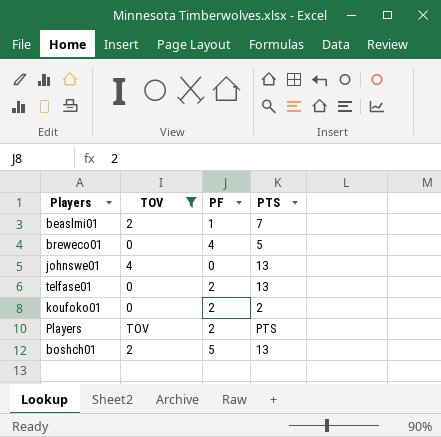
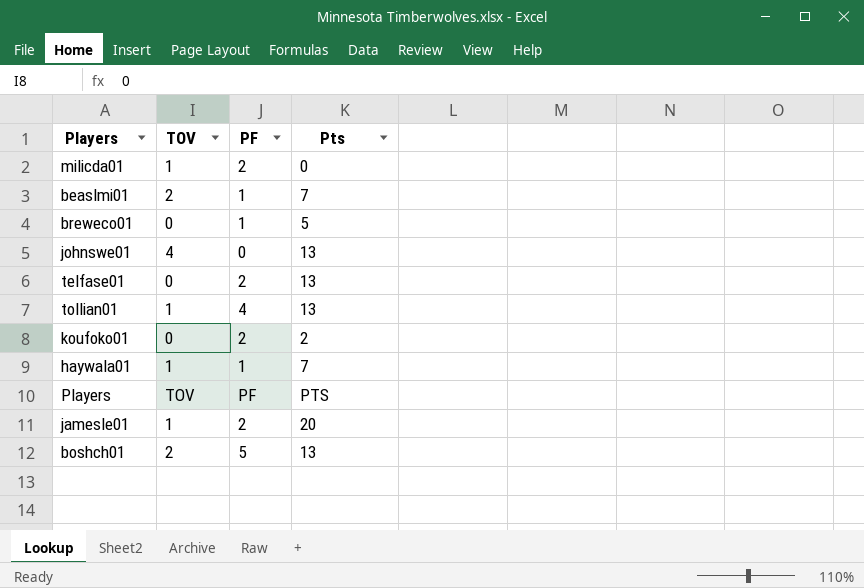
filter: TOV != 1 -> none
column name: PTS -> Pts
breweco01 | PF: 4 -> 1
Players | PF: 2 -> PF

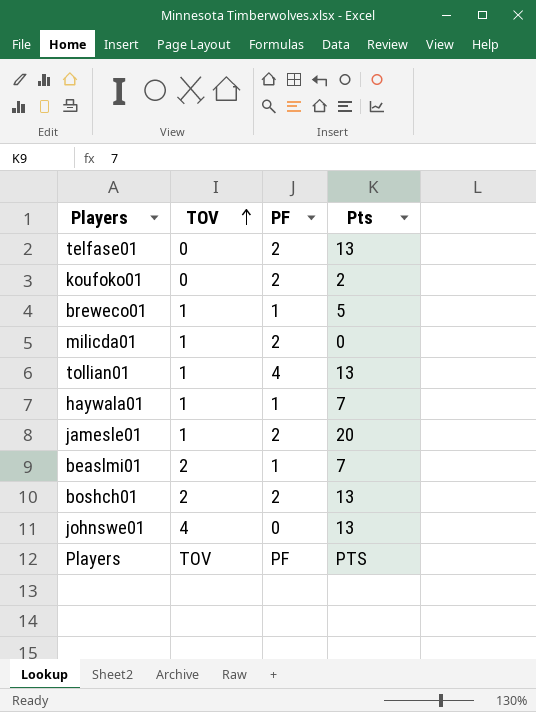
row order: none -> TOV ascending
breweco01 | TOV: 0 -> 1
boshch01 | PF: 5 -> 2

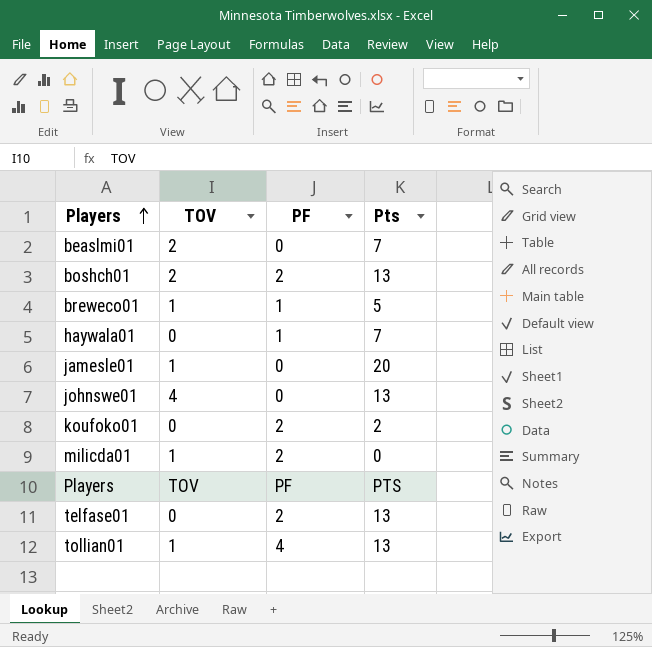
row order: TOV ascending -> Players ascending
beaslmi01 | PF: 1 -> 0
haywala01 | TOV: 1 -> 0
jamesle01 | PF: 2 -> 0

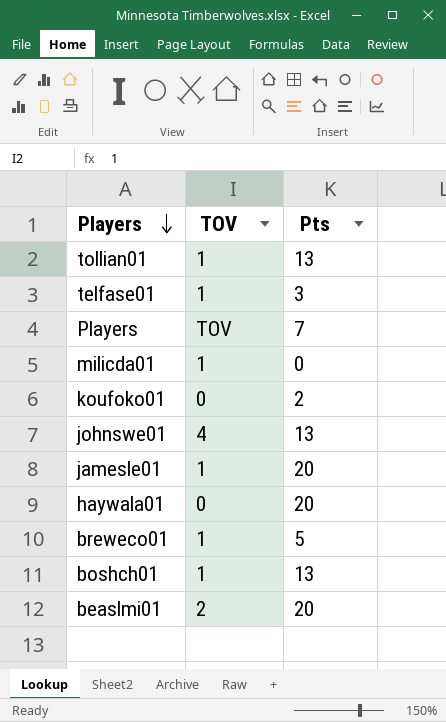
row order: Players ascending -> Players descending
column PF | position: 3 -> none
telfase01 | TOV: 0 -> 1
telfase01 | Pts: 13 -> 3
Players | Pts: PTS -> 7
haywala01 | Pts: 7 -> 20
boshch01 | TOV: 2 -> 1
beaslmi01 | Pts: 7 -> 20

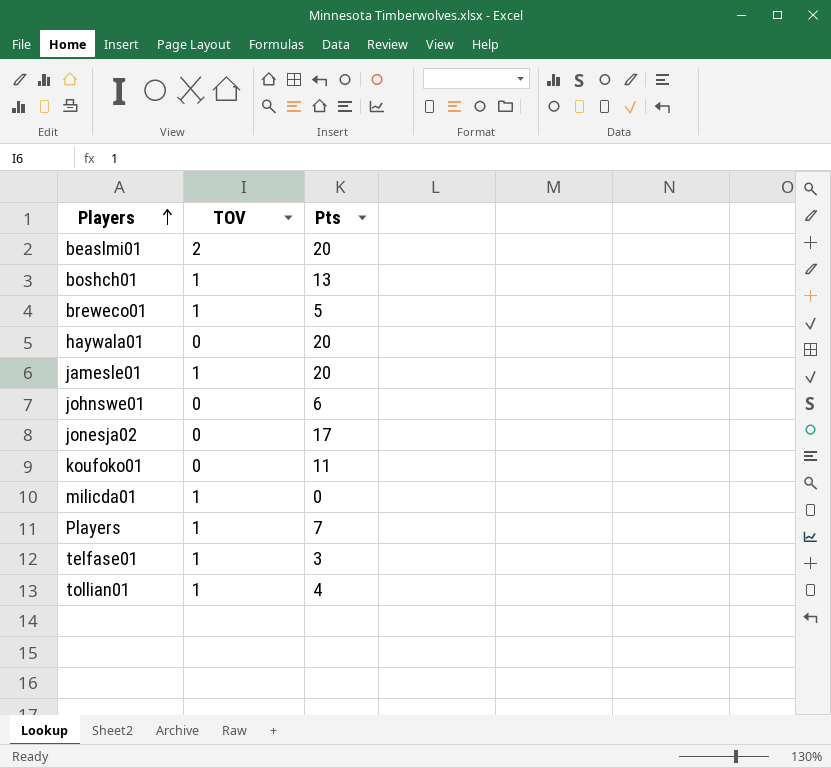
row order: Players descending -> Players ascending
johnswe01 | TOV: 4 -> 0
johnswe01 | Pts: 13 -> 6
row jonesja02: none -> 0 | 17
koufoko01 | Pts: 2 -> 11
Players | TOV: TOV -> 1
tollian01 | Pts: 13 -> 4

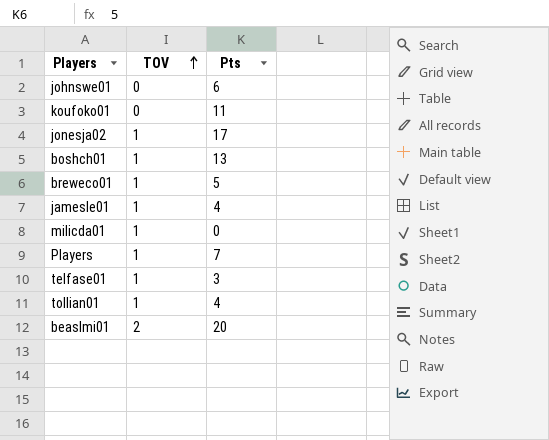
row order: Players ascending -> TOV ascending
row haywala01: 0 | 20 -> none
jonesja02 | TOV: 0 -> 1
jamesle01 | Pts: 20 -> 4

